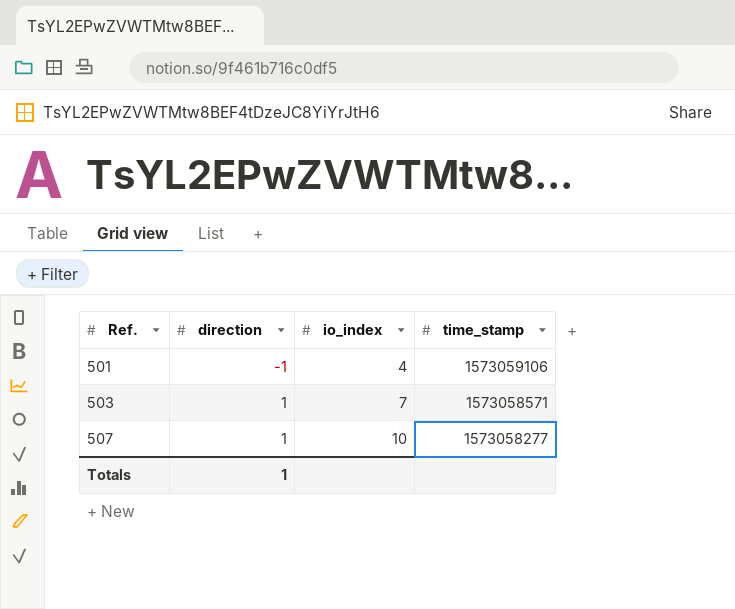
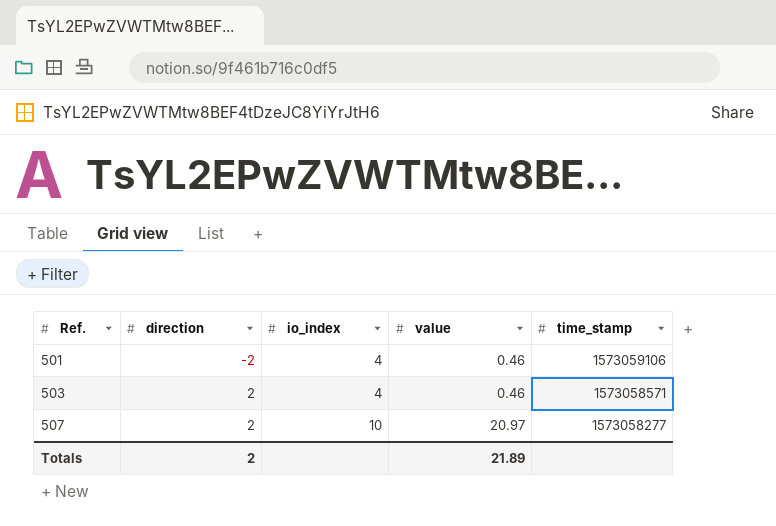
column value | position: none -> 4
501 | direction: -1 -> -2
503 | direction: 1 -> 2
503 | io_index: 7 -> 4
507 | direction: 1 -> 2
Totals | direction: 1 -> 2

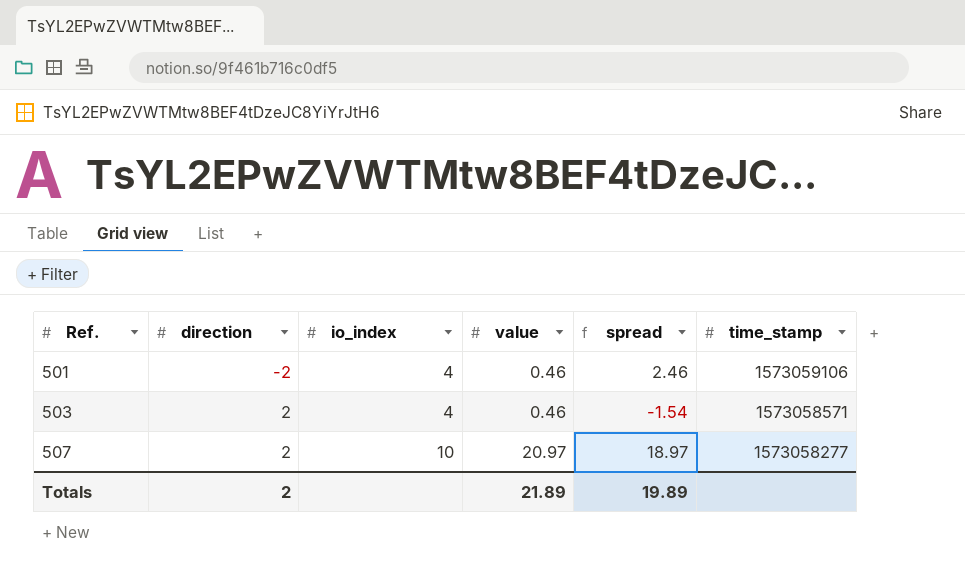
column spread | formula: none -> [value] - [direction]

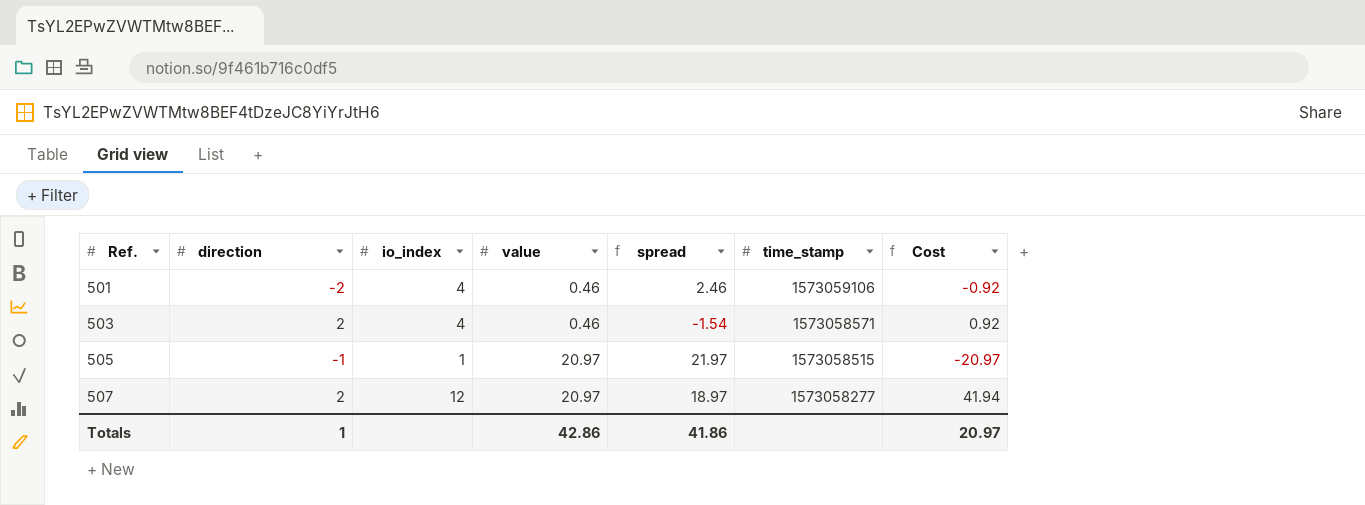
column Cost | formula: none -> [direction] * [value]
row 505: none -> -1 | 1 | 20.97 | 21.97 | 1573058515 | -20.97
507 | io_index: 10 -> 12
Totals | direction: 2 -> 1
Totals | value: 21.89 -> 42.86
Totals | spread: 19.89 -> 41.86

